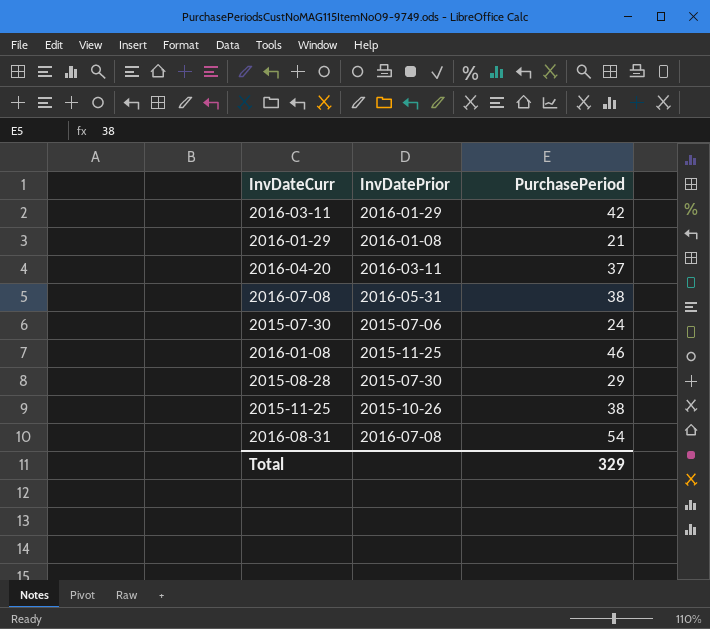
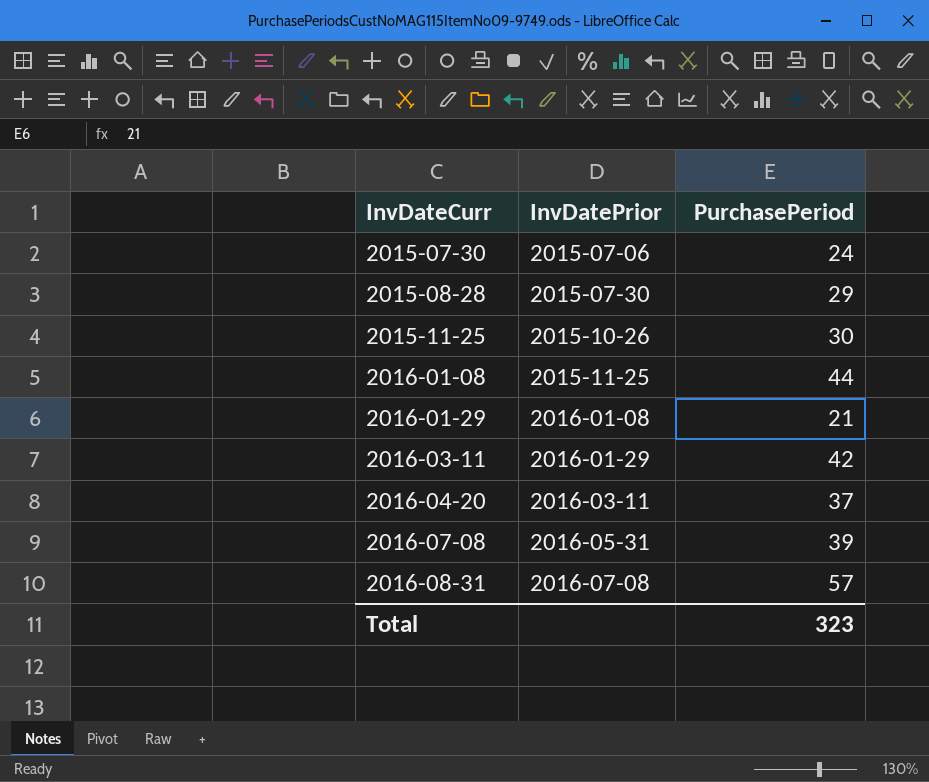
row order: none -> InvDateCurr ascending
2015-11-25 | PurchasePeriod: 38 -> 30
2016-01-08 | PurchasePeriod: 46 -> 44
2016-07-08 | PurchasePeriod: 38 -> 39
2016-08-31 | PurchasePeriod: 54 -> 57
Total | PurchasePeriod: 329 -> 323

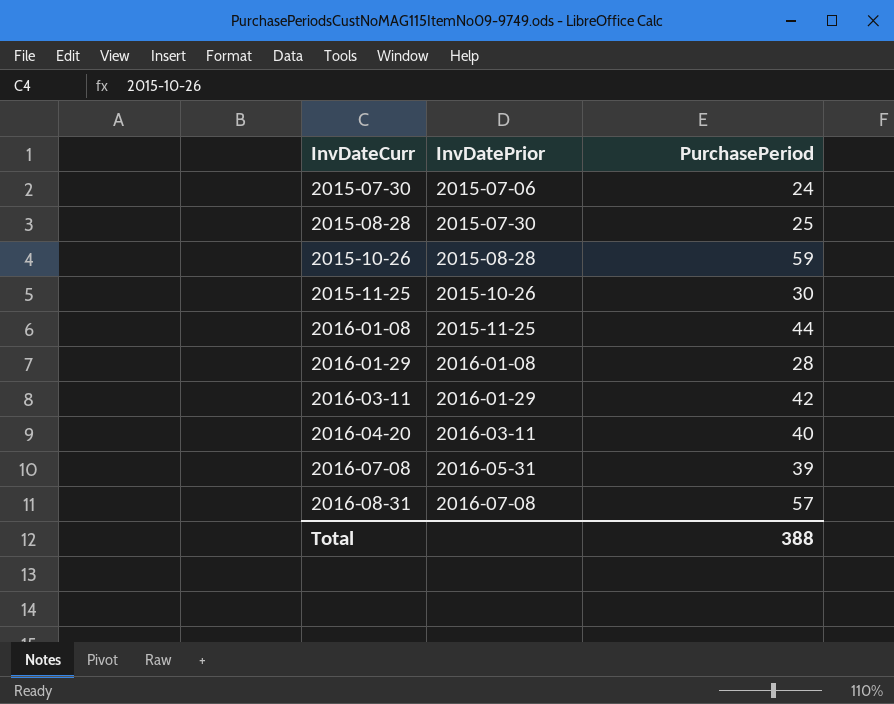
2015-08-28 | PurchasePeriod: 29 -> 25
row 2015-10-26: none -> 2015-08-28 | 59
2016-01-29 | PurchasePeriod: 21 -> 28
2016-04-20 | PurchasePeriod: 37 -> 40
Total | PurchasePeriod: 323 -> 388

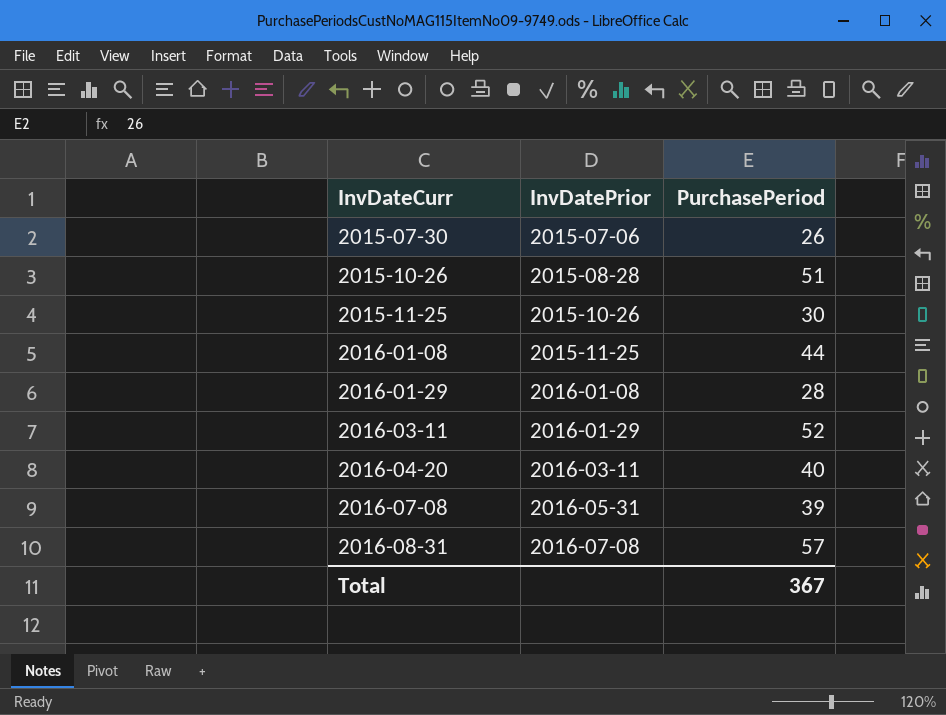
row 2015-08-28: 2015-07-30 | 25 -> none
2015-07-30 | PurchasePeriod: 24 -> 26
2015-10-26 | PurchasePeriod: 59 -> 51
2016-03-11 | PurchasePeriod: 42 -> 52
Total | PurchasePeriod: 388 -> 367

